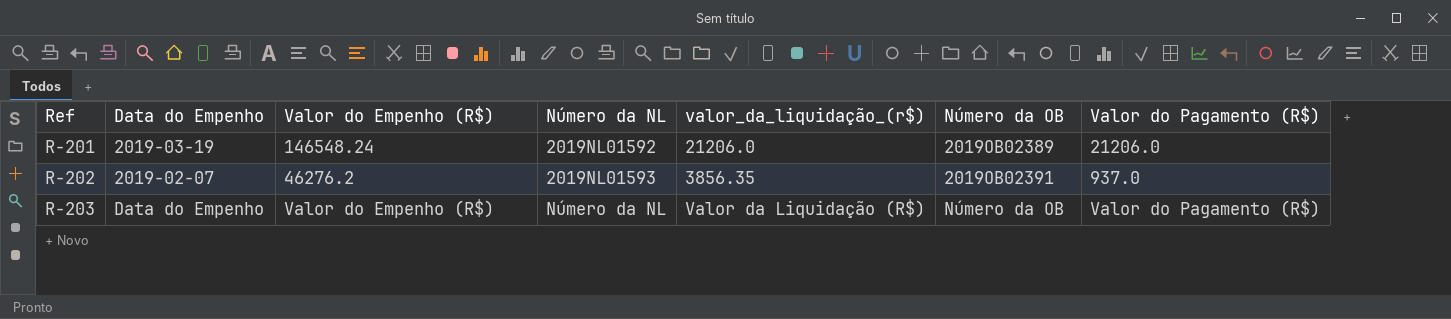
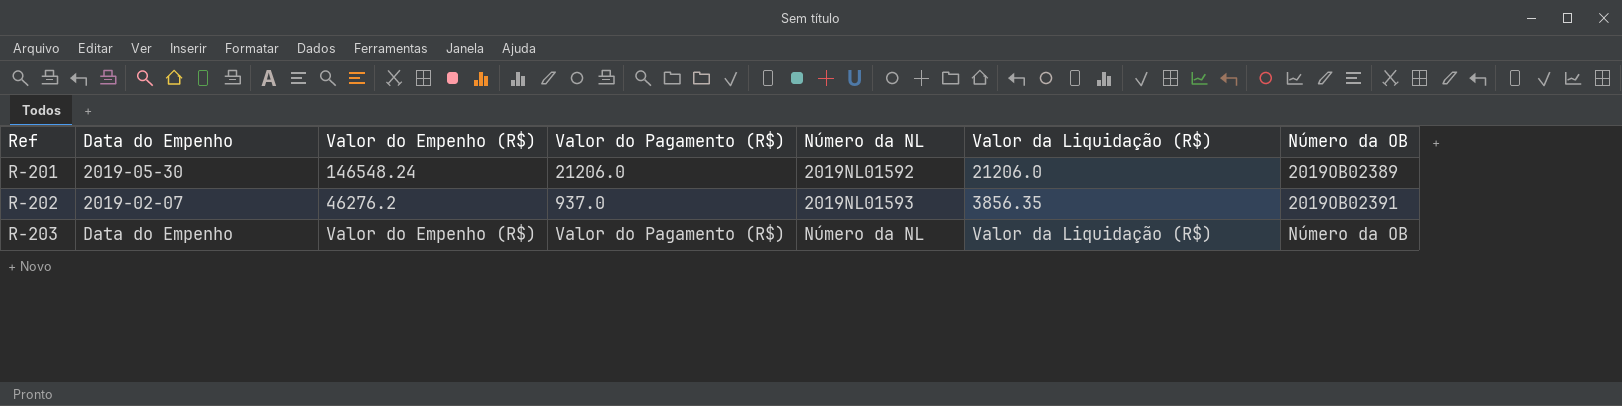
column Valor do Pagamento (R$) | position: 7 -> 4
column name: valor_da_liquidação_(r$) -> Valor da Liquidação (R$)
R-201 | Data do Empenho: 2019-03-19 -> 2019-05-30

